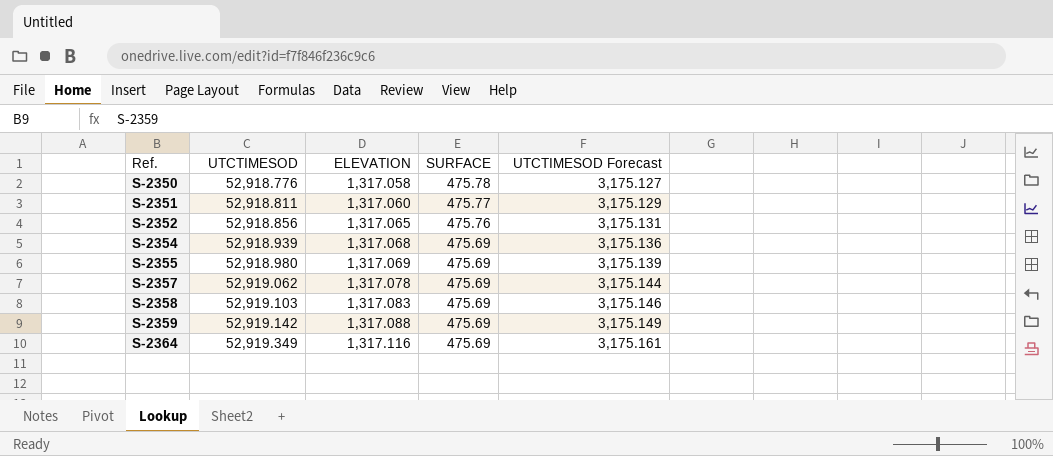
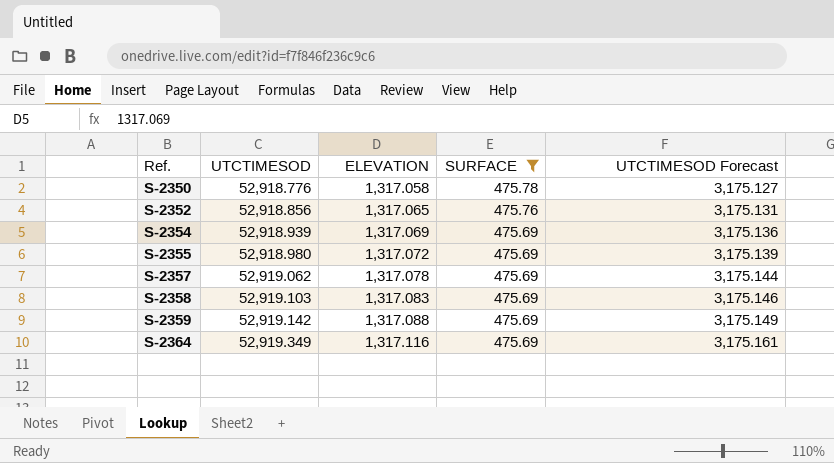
filter: none -> SURFACE != 475.77
S-2354 | ELEVATION: 1,317.068 -> 1,317.069
S-2355 | ELEVATION: 1,317.069 -> 1,317.072

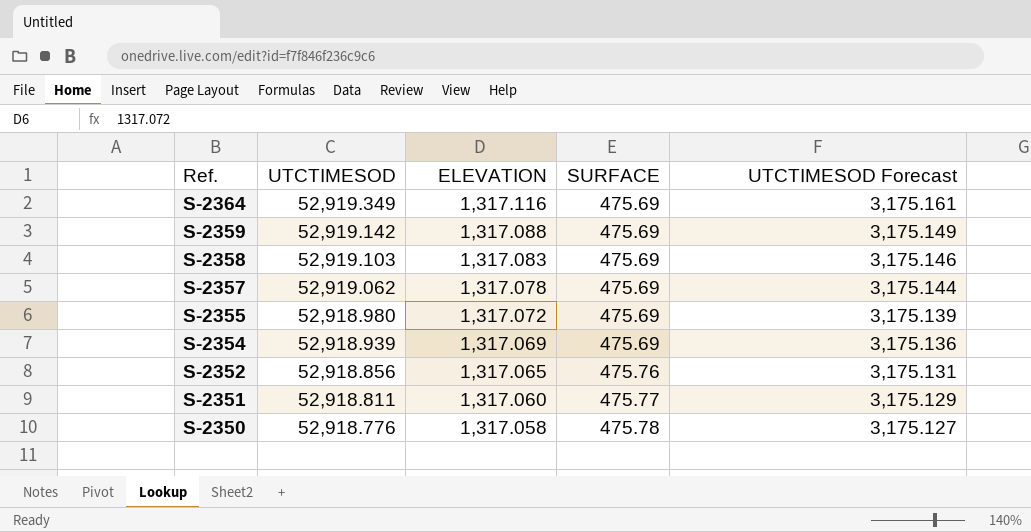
filter: SURFACE != 475.77 -> none
row order: Ref. ascending -> Ref. descending

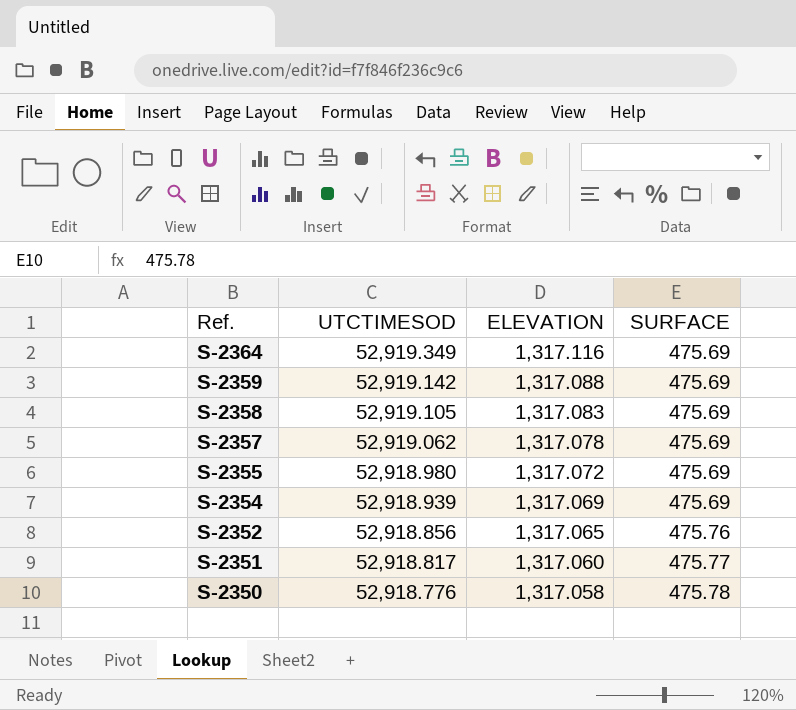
column UTCTIMESOD Forecast | formula: [UTCTIMESOD] * 0.06 -> none
S-2358 | UTCTIMESOD: 52,919.103 -> 52,919.105
S-2351 | UTCTIMESOD: 52,918.811 -> 52,918.817

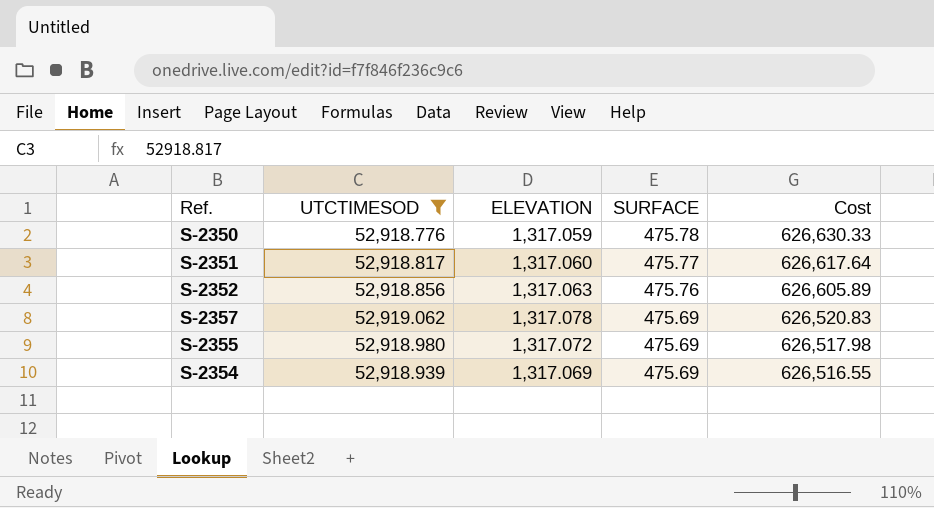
filter: none -> UTCTIMESOD <= 52,919.062
row order: Ref. descending -> SURFACE descending
column Cost | formula: none -> [ELEVATION] * [SURFACE]
S-2350 | ELEVATION: 1,317.058 -> 1,317.059
S-2352 | ELEVATION: 1,317.065 -> 1,317.063

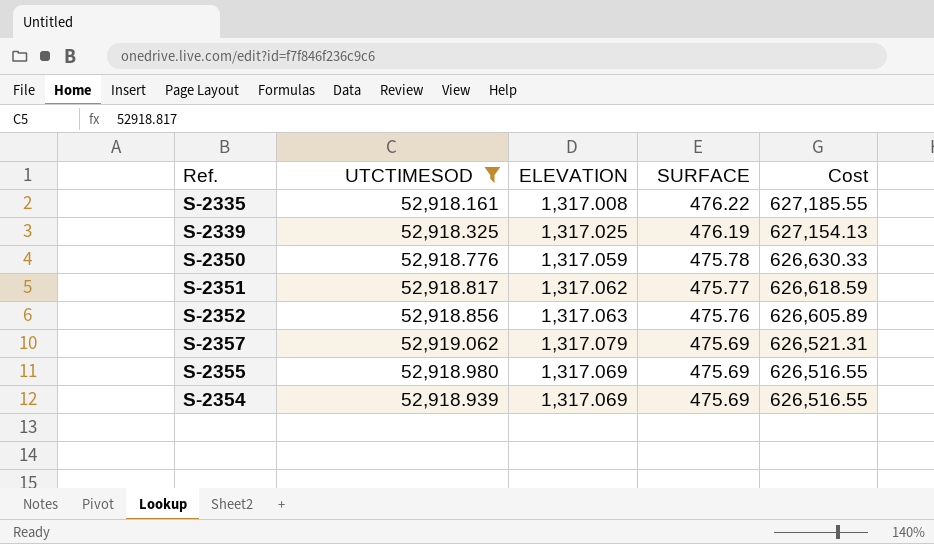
row S-2335: none -> 52,918.161 | 1,317.008 | 476.22 | 627,185.55
row S-2339: none -> 52,918.325 | 1,317.025 | 476.19 | 627,154.13
S-2351 | ELEVATION: 1,317.060 -> 1,317.062
S-2351 | Cost: 626,617.64 -> 626,618.59
S-2357 | ELEVATION: 1,317.078 -> 1,317.079
S-2357 | Cost: 626,520.83 -> 626,521.31
S-2355 | ELEVATION: 1,317.072 -> 1,317.069
S-2355 | Cost: 626,517.98 -> 626,516.55

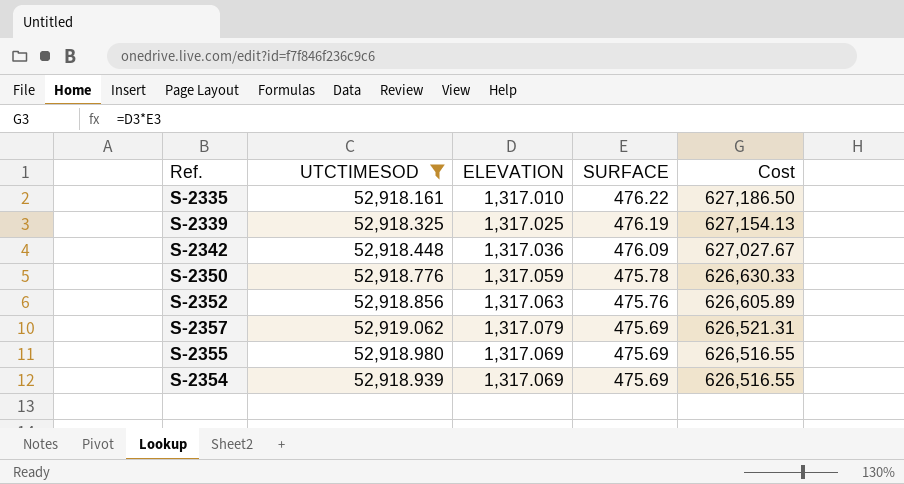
row S-2351: 52,918.817 | 1,317.062 | 475.77 | 626,618.59 -> none
S-2335 | ELEVATION: 1,317.008 -> 1,317.010
S-2335 | Cost: 627,185.55 -> 627,186.50
row S-2342: none -> 52,918.448 | 1,317.036 | 476.09 | 627,027.67

